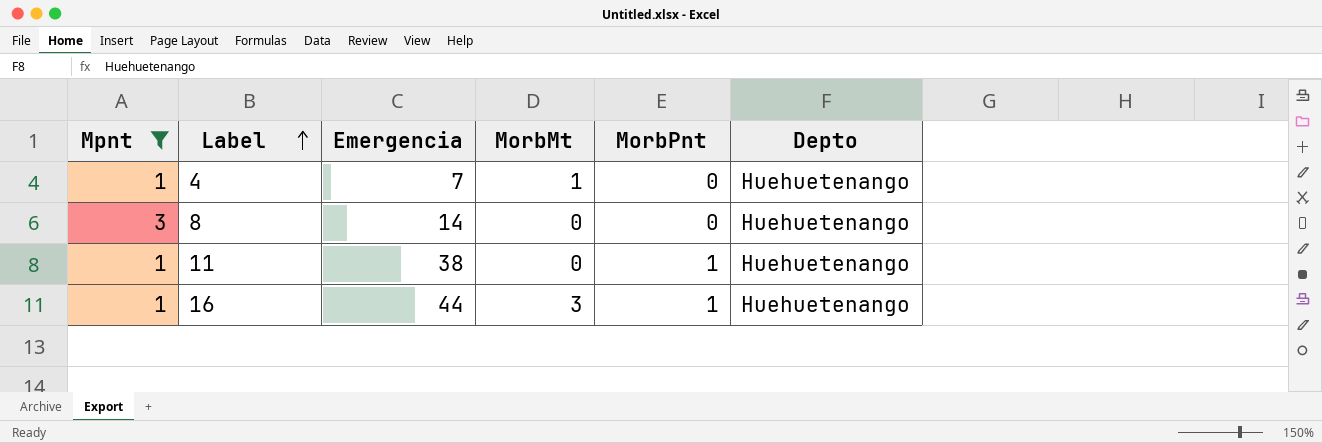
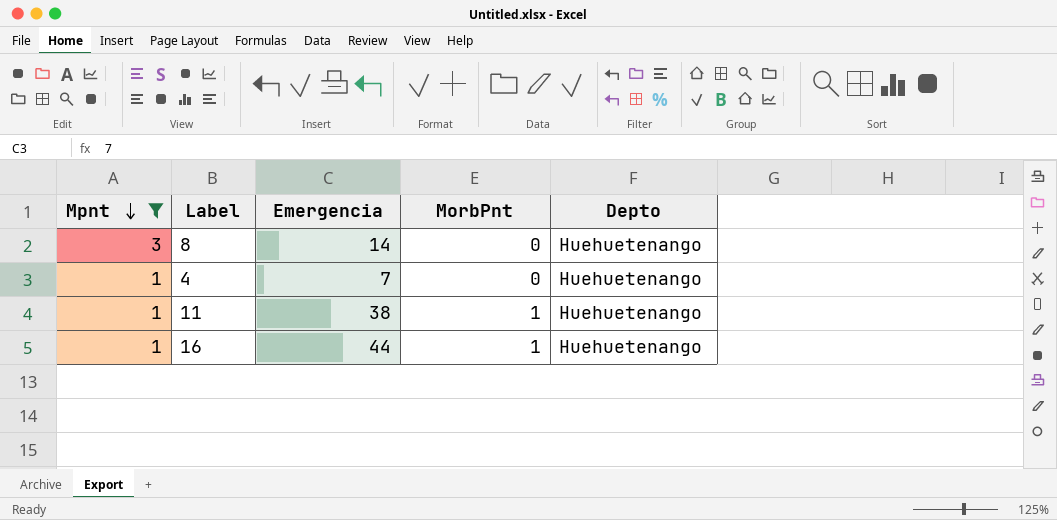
row order: Label ascending -> Mpnt descending
column MorbMt | position: 4 -> none

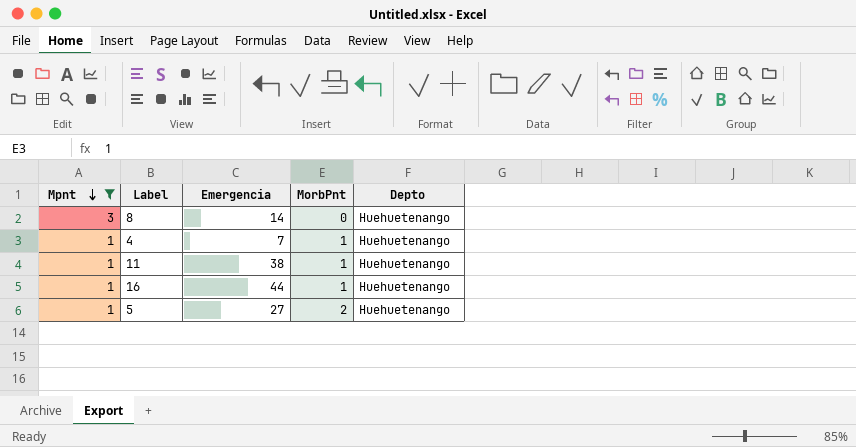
4 | MorbPnt: 0 -> 1
row 5: none -> 1 | 27 | 2 | Huehuetenango

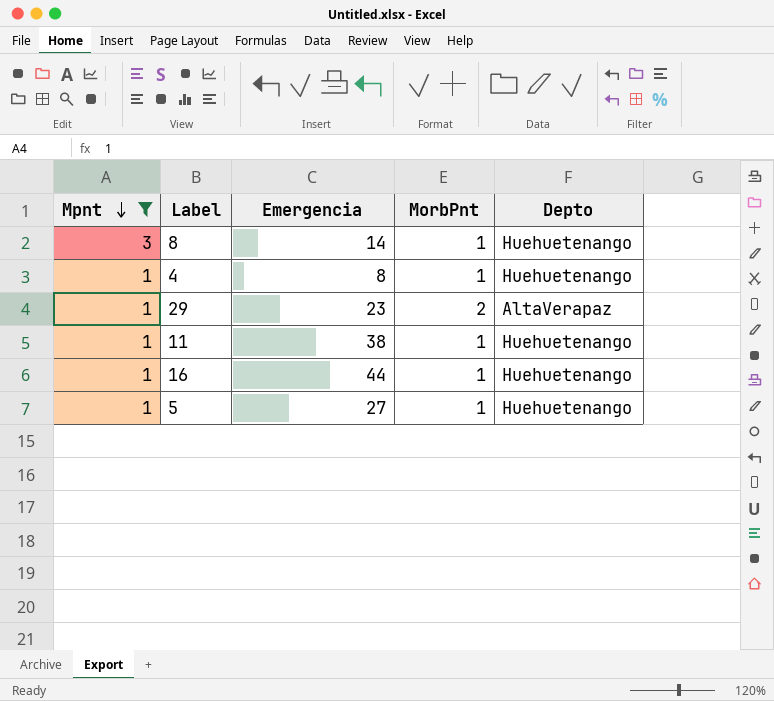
8 | MorbPnt: 0 -> 1
4 | Emergencia: 7 -> 8
row 29: none -> 1 | 23 | 2 | AltaVerapaz
5 | MorbPnt: 2 -> 1

